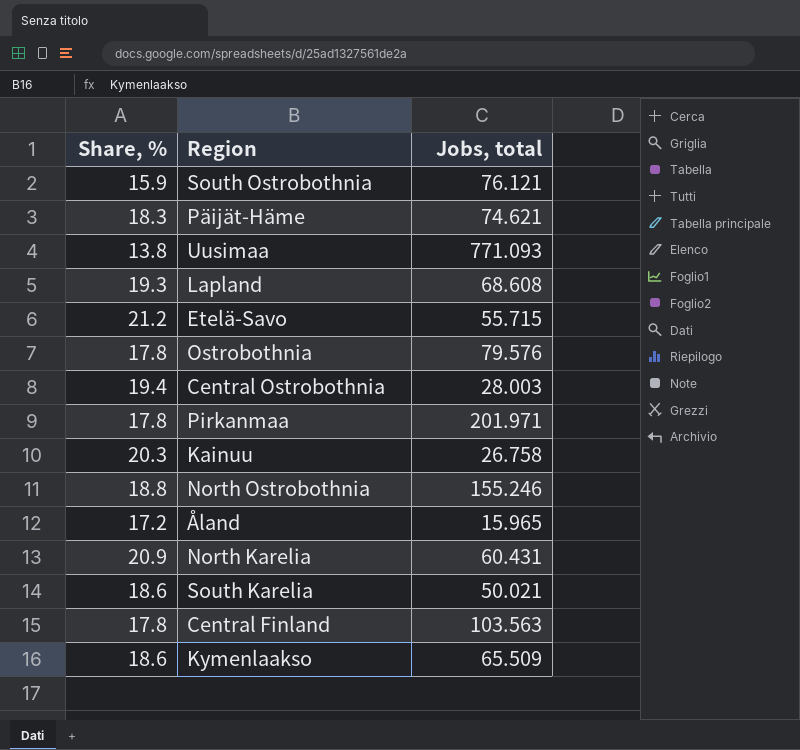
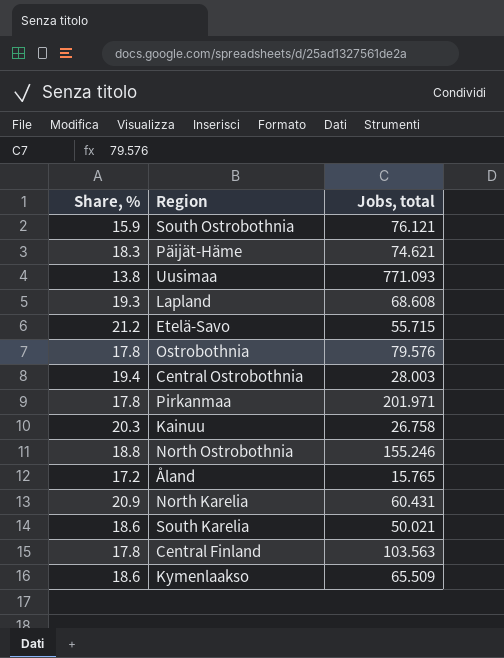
Åland | Jobs, total: 15.965 -> 15.765

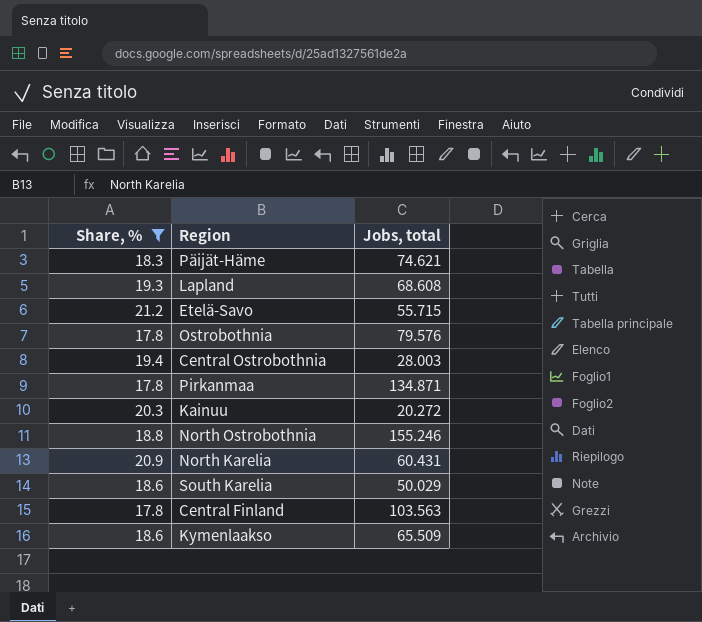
filter: none -> Share, % >= 17.8
Pirkanmaa | Jobs, total: 201.971 -> 134.871
Kainuu | Jobs, total: 26.758 -> 20.272
South Karelia | Jobs, total: 50.021 -> 50.029

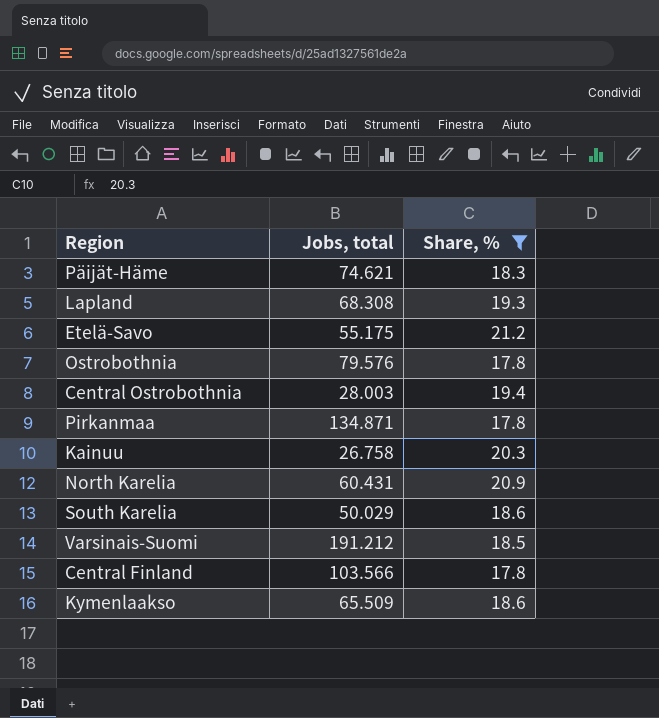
column Share, % | position: 1 -> 3
row North Ostrobothnia: 18.8 | 155.246 -> none
Lapland | Jobs, total: 68.608 -> 68.308
Etelä-Savo | Jobs, total: 55.715 -> 55.175
Kainuu | Jobs, total: 20.272 -> 26.758
row Varsinais-Suomi: none -> 191.212 | 18.5
Central Finland | Jobs, total: 103.563 -> 103.566

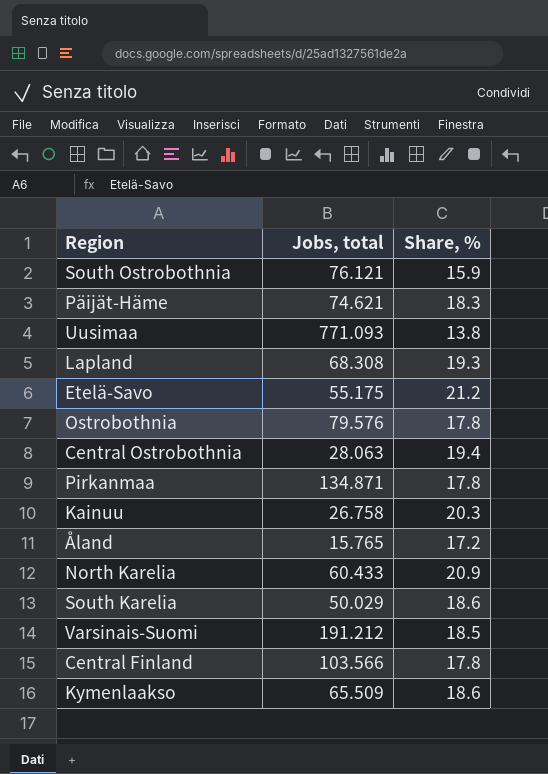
filter: Share, % >= 17.8 -> none
Central Ostrobothnia | Jobs, total: 28.003 -> 28.063
North Karelia | Jobs, total: 60.431 -> 60.433

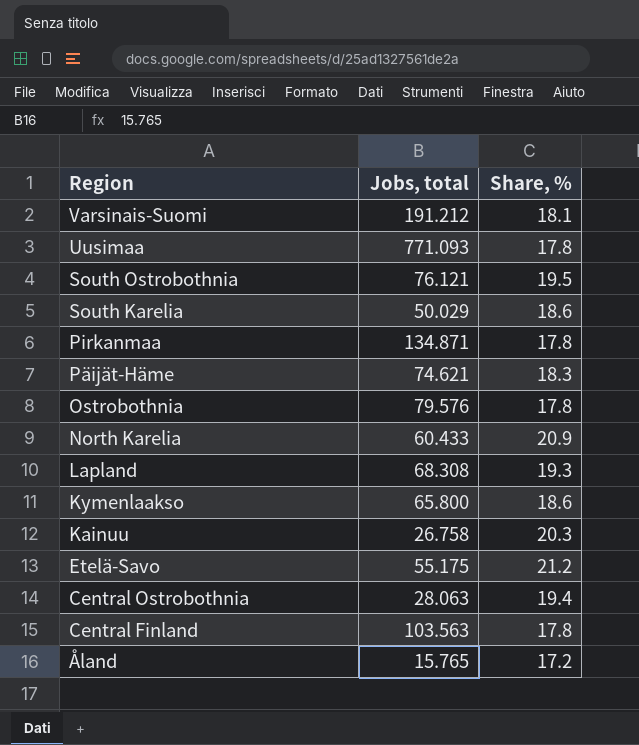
row order: none -> Region descending
Varsinais-Suomi | Share, %: 18.5 -> 18.1
Uusimaa | Share, %: 13.8 -> 17.8
South Ostrobothnia | Share, %: 15.9 -> 19.5
Kymenlaakso | Jobs, total: 65.509 -> 65.800
Central Finland | Jobs, total: 103.566 -> 103.563

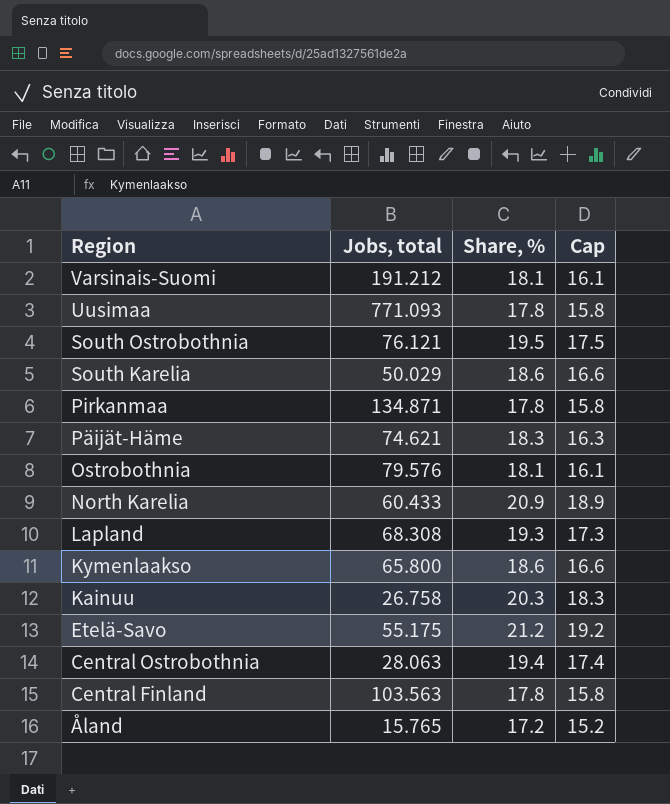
column Cap | formula: none -> [Share, %] - 2
Ostrobothnia | Share, %: 17.8 -> 18.1

